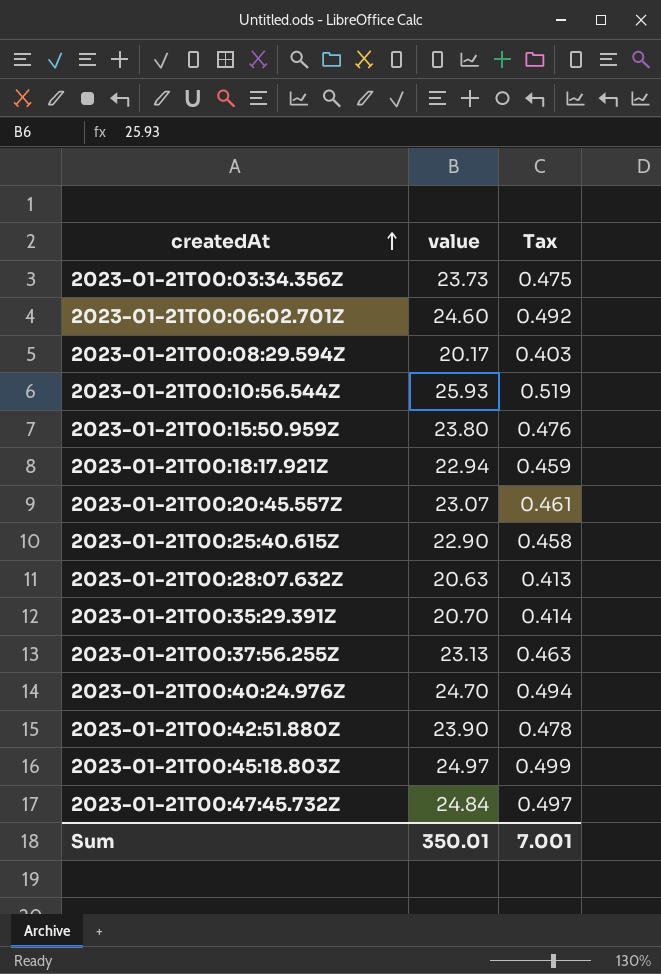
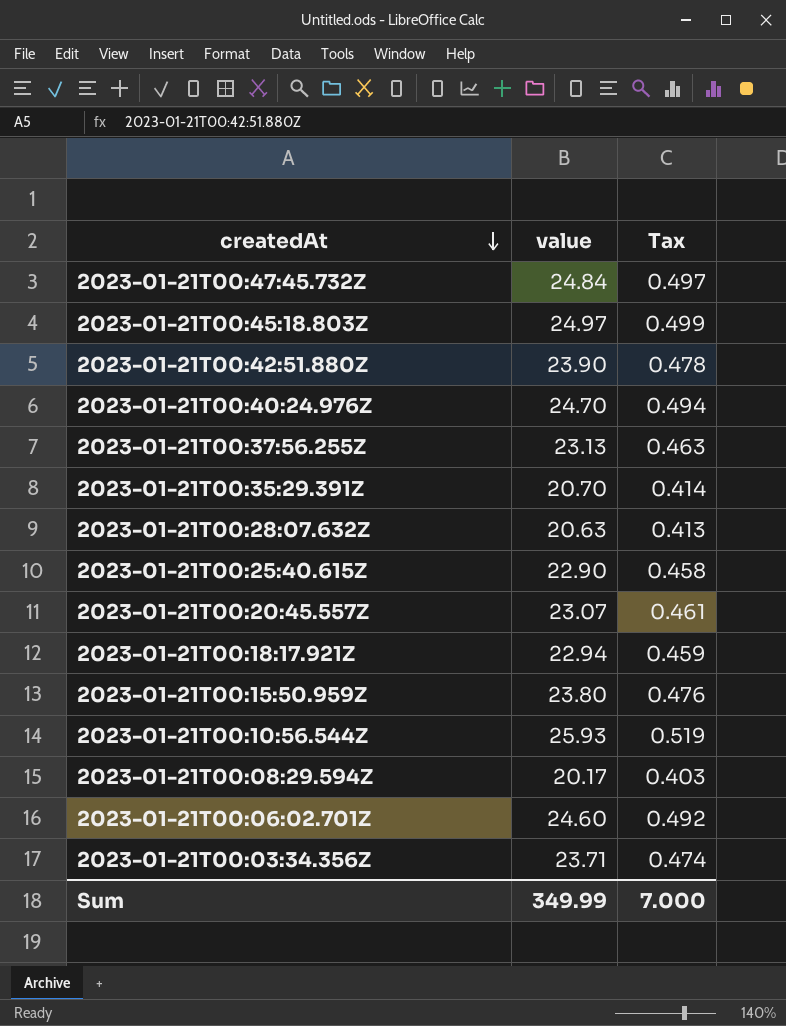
row order: createdAt ascending -> createdAt descending
2023-01-21T00:03:34.356Z | value: 23.73 -> 23.71
2023-01-21T00:03:34.356Z | Tax: 0.475 -> 0.474
Sum | value: 350.01 -> 349.99
Sum | Tax: 7.001 -> 7.000

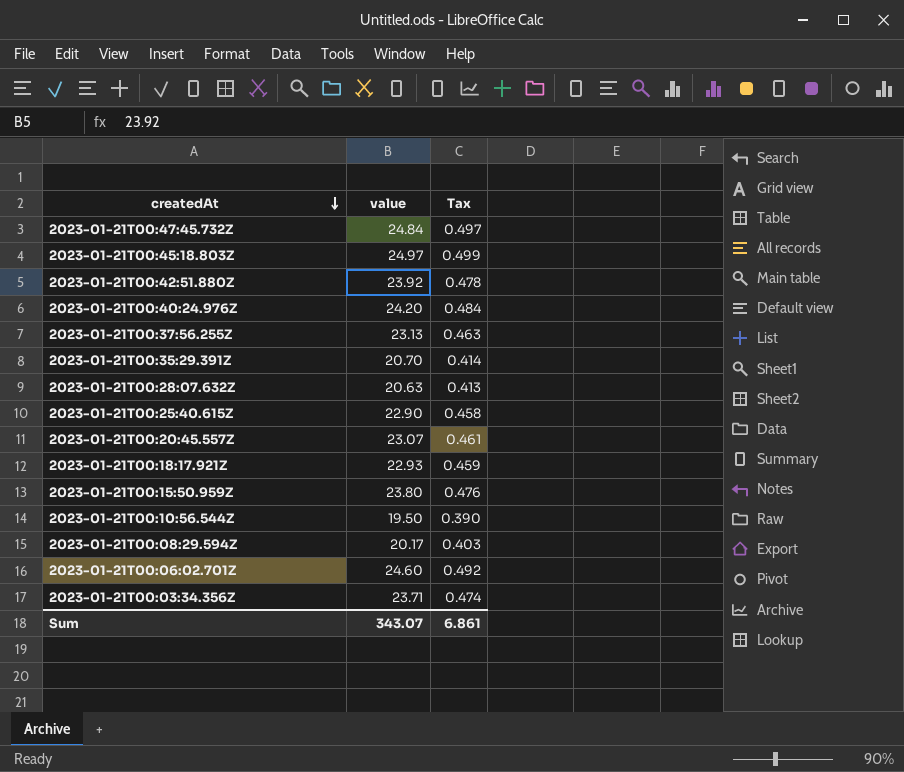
2023-01-21T00:42:51.880Z | value: 23.90 -> 23.92
2023-01-21T00:40:24.976Z | value: 24.70 -> 24.20
2023-01-21T00:40:24.976Z | Tax: 0.494 -> 0.484
2023-01-21T00:18:17.921Z | value: 22.94 -> 22.93
2023-01-21T00:10:56.544Z | value: 25.93 -> 19.50
2023-01-21T00:10:56.544Z | Tax: 0.519 -> 0.390
Sum | value: 349.99 -> 343.07
Sum | Tax: 7.000 -> 6.861

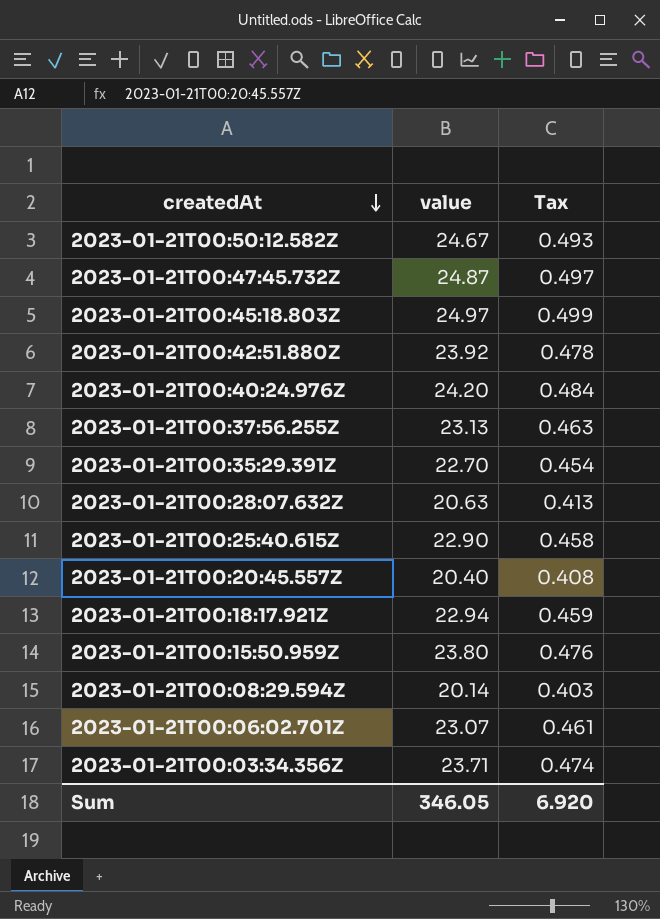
row 2023-01-21T00:10:56.544Z: 19.50 | 0.390 -> none
row 2023-01-21T00:50:12.582Z: none -> 24.67 | 0.493
2023-01-21T00:47:45.732Z | value: 24.84 -> 24.87
2023-01-21T00:35:29.391Z | value: 20.70 -> 22.70
2023-01-21T00:35:29.391Z | Tax: 0.414 -> 0.454
2023-01-21T00:20:45.557Z | value: 23.07 -> 20.40
2023-01-21T00:20:45.557Z | Tax: 0.461 -> 0.408
2023-01-21T00:18:17.921Z | value: 22.93 -> 22.94
2023-01-21T00:08:29.594Z | value: 20.17 -> 20.14
2023-01-21T00:06:02.701Z | value: 24.60 -> 23.07
2023-01-21T00:06:02.701Z | Tax: 0.492 -> 0.461
Sum | value: 343.07 -> 346.05
Sum | Tax: 6.861 -> 6.920

